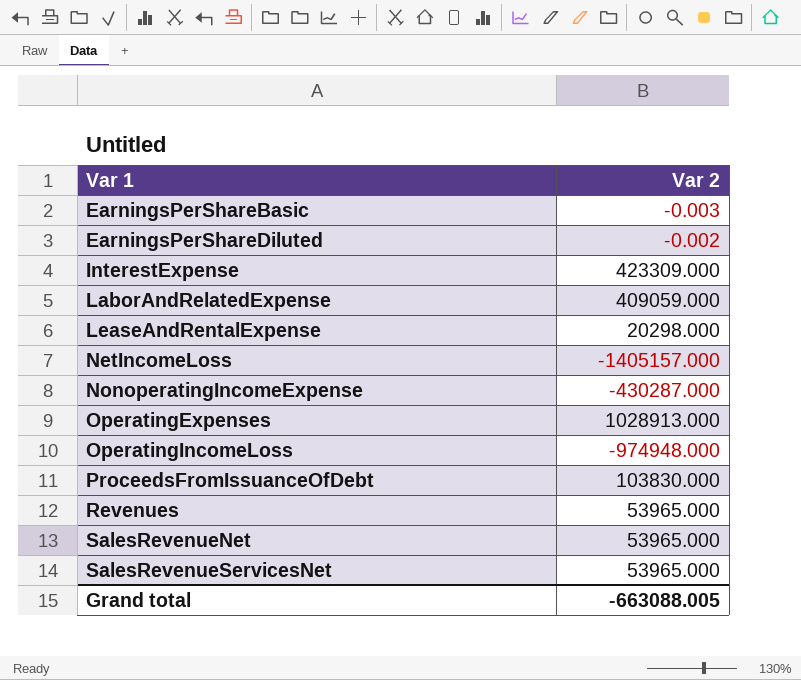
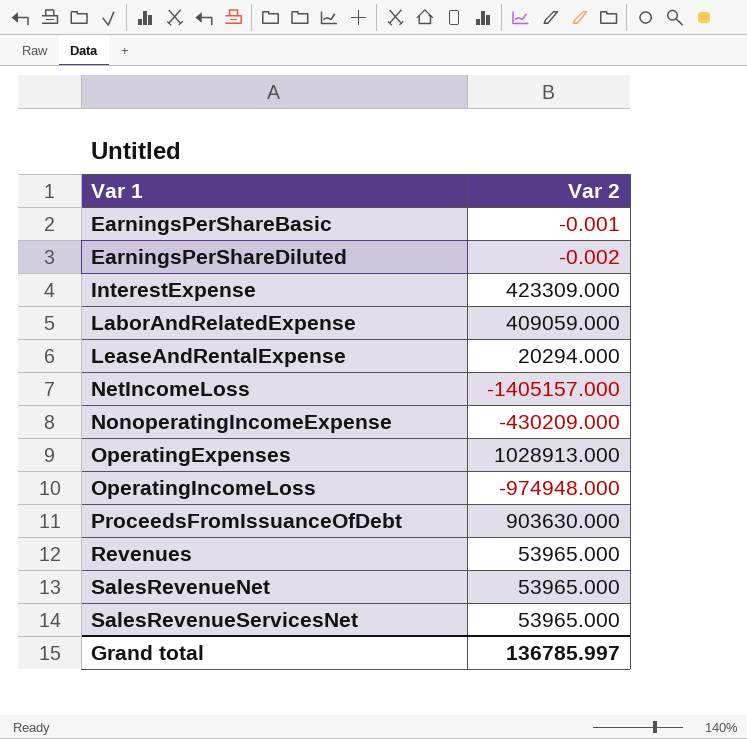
EarningsPerShareBasic | Var 2: -0.003 -> -0.001
LeaseAndRentalExpense | Var 2: 20298.000 -> 20294.000
NonoperatingIncomeExpense | Var 2: -430287.000 -> -430209.000
ProceedsFromIssuanceOfDebt | Var 2: 103830.000 -> 903630.000
Grand total | Var 2: -663088.005 -> 136785.997

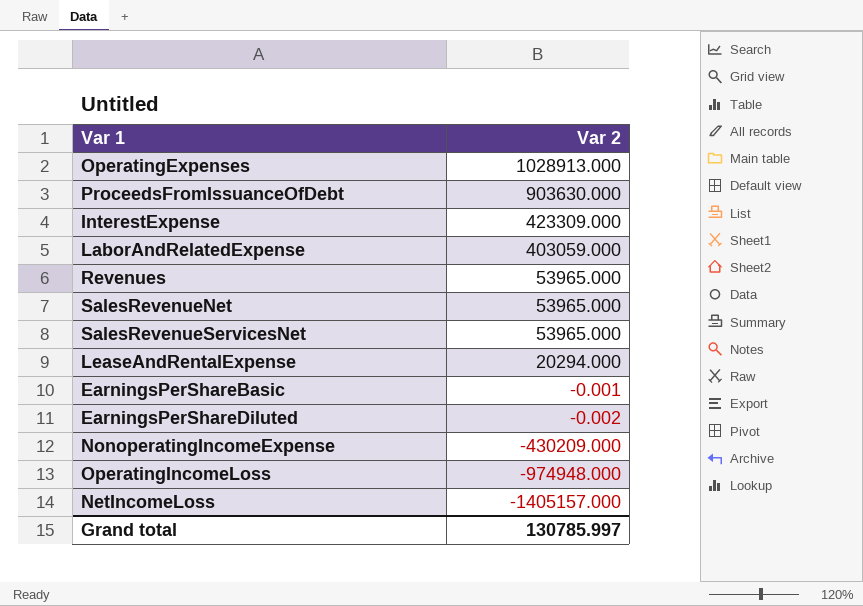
row order: Var 1 ascending -> Var 2 descending
LaborAndRelatedExpense | Var 2: 409059.000 -> 403059.000
Grand total | Var 2: 136785.997 -> 130785.997

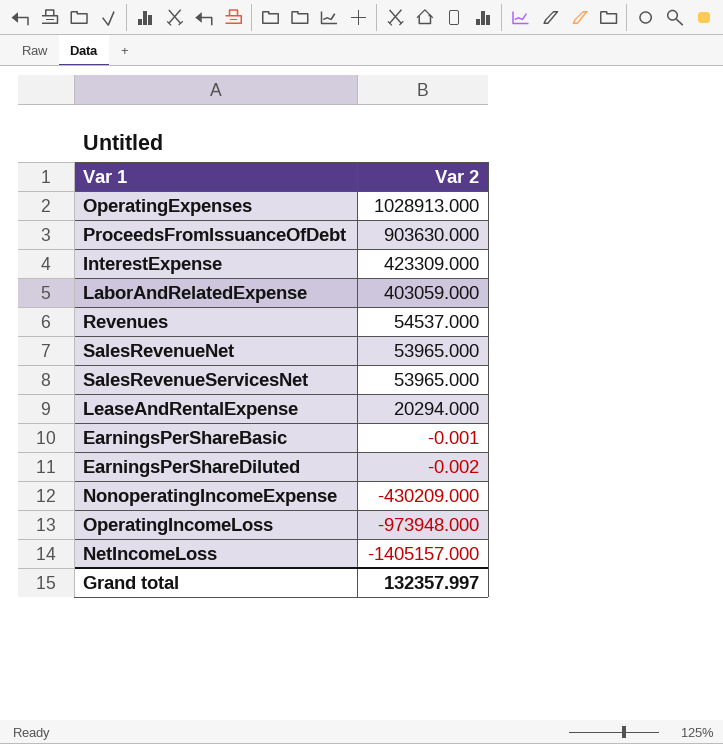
Revenues | Var 2: 53965.000 -> 54537.000
OperatingIncomeLoss | Var 2: -974948.000 -> -973948.000
Grand total | Var 2: 130785.997 -> 132357.997

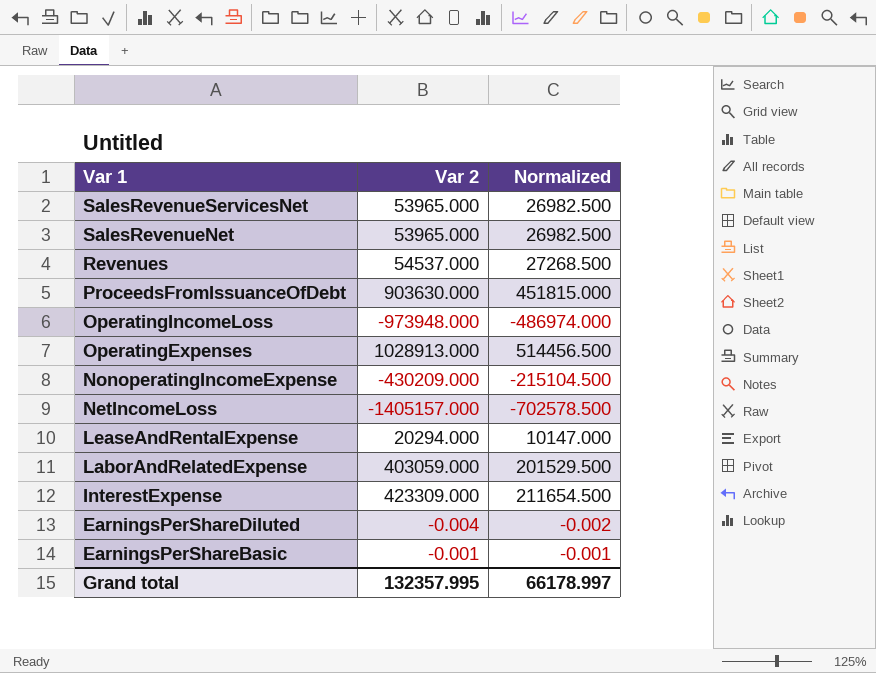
row order: Var 2 descending -> Var 1 descending
column Normalized | formula: none -> [Var 2] * 0.5
EarningsPerShareDiluted | Var 2: -0.002 -> -0.004
Grand total | Var 2: 132357.997 -> 132357.995

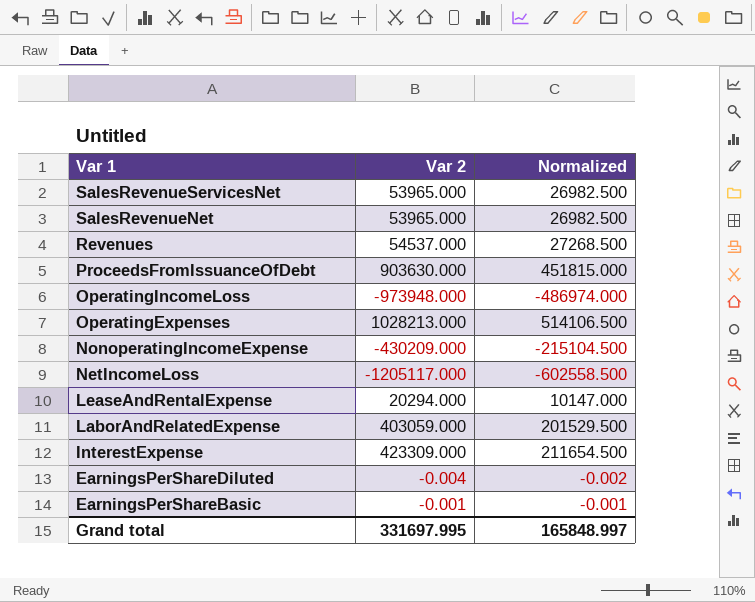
OperatingExpenses | Var 2: 1028913.000 -> 1028213.000
OperatingExpenses | Normalized: 514456.500 -> 514106.500
NetIncomeLoss | Var 2: -1405157.000 -> -1205117.000
NetIncomeLoss | Normalized: -702578.500 -> -602558.500
Grand total | Var 2: 132357.995 -> 331697.995
Grand total | Normalized: 66178.997 -> 165848.997

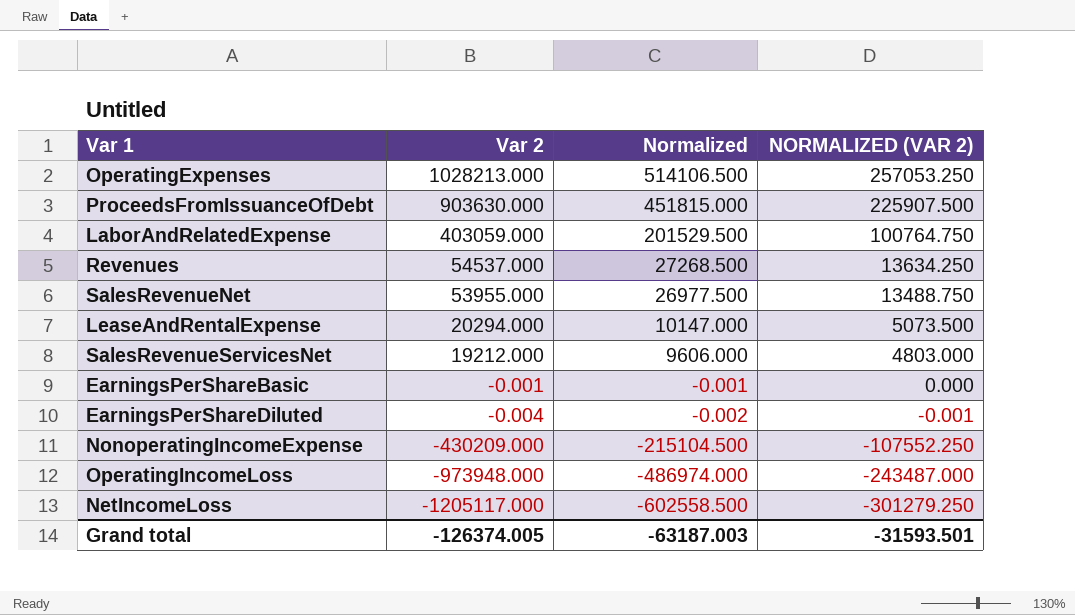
row order: Var 1 descending -> Var 2 descending
column NORMALIZED (VAR 2) | formula: none -> [Var 2] * 0.25
row InterestExpense: 423309.000 | 211654.500 -> none
SalesRevenueNet | Var 2: 53965.000 -> 53955.000
SalesRevenueNet | Normalized: 26982.500 -> 26977.500
SalesRevenueServicesNet | Var 2: 53965.000 -> 19212.000
SalesRevenueServicesNet | Normalized: 26982.500 -> 9606.000
Grand total | Var 2: 331697.995 -> -126374.005
Grand total | Normalized: 165848.997 -> -63187.003

